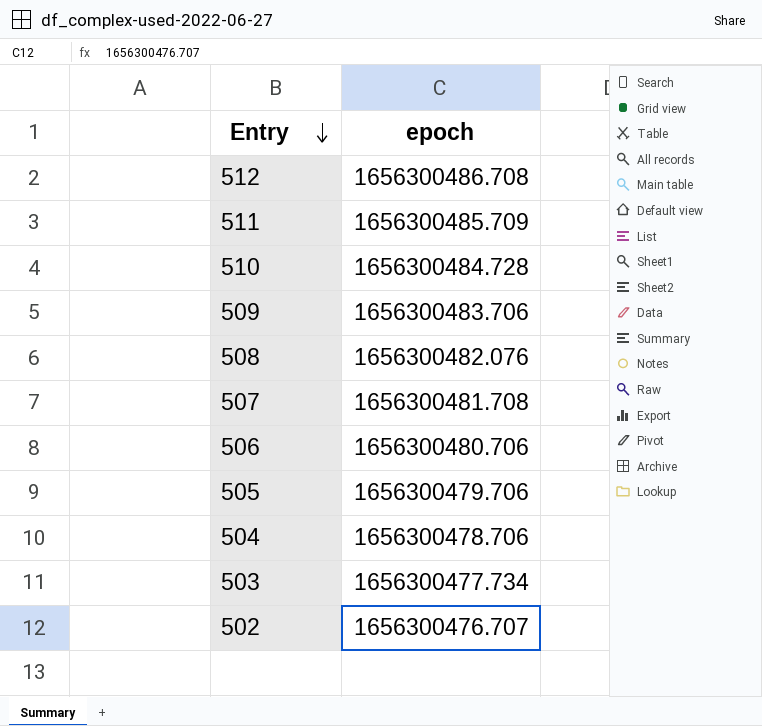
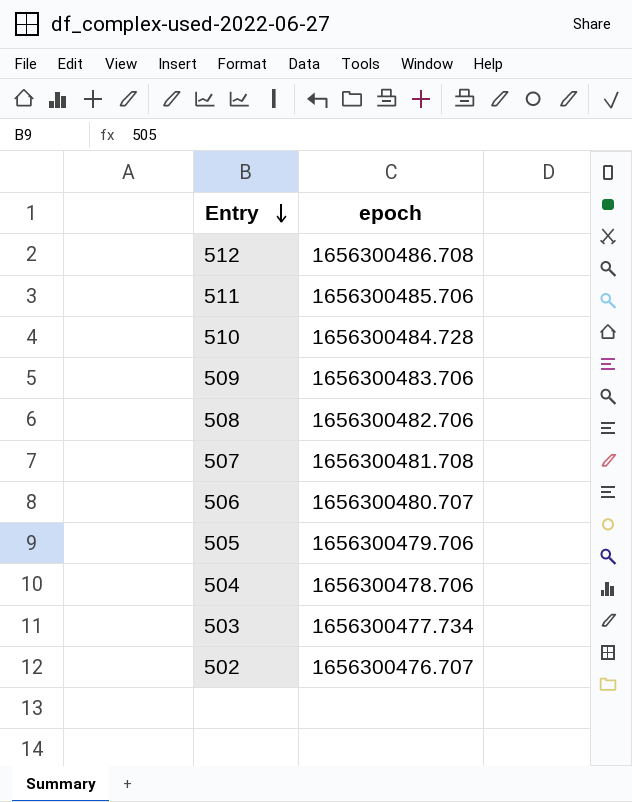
511 | epoch: 1656300485.709 -> 1656300485.706
508 | epoch: 1656300482.076 -> 1656300482.706
506 | epoch: 1656300480.706 -> 1656300480.707

